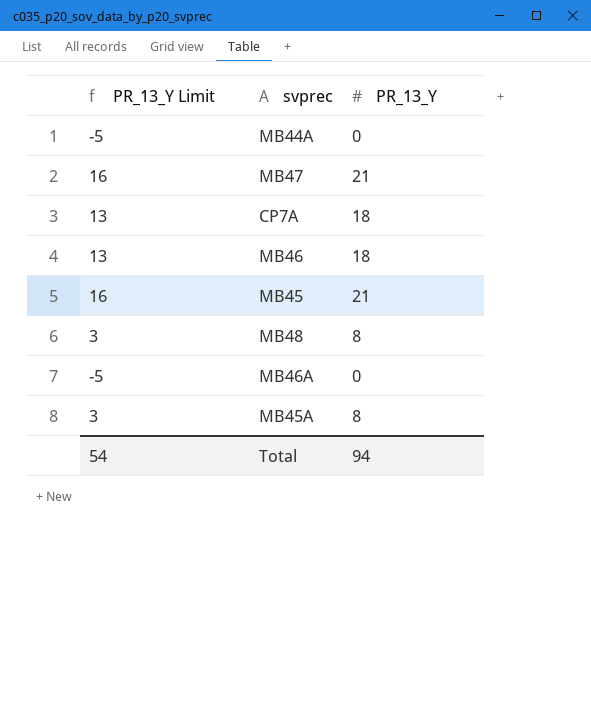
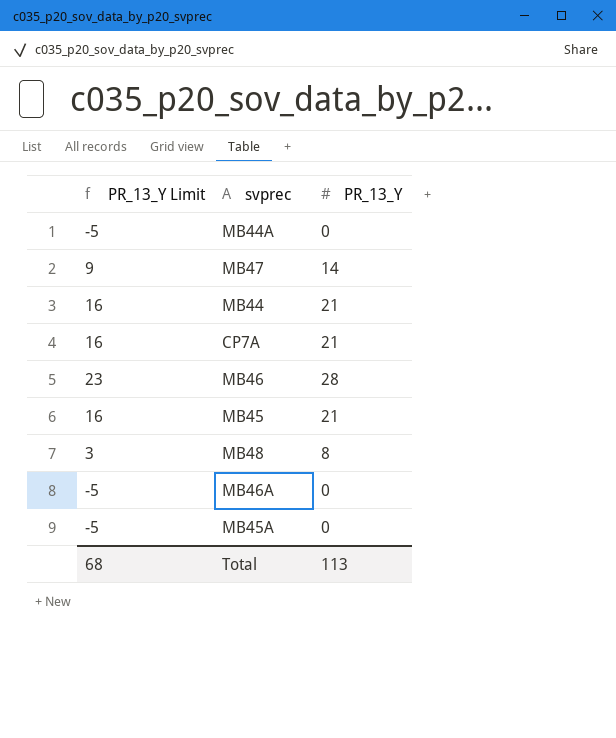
MB47 | PR_13_Y Limit: 16 -> 9
MB47 | PR_13_Y: 21 -> 14
row MB44: none -> 16 | 21
CP7A | PR_13_Y Limit: 13 -> 16
CP7A | PR_13_Y: 18 -> 21
MB46 | PR_13_Y Limit: 13 -> 23
MB46 | PR_13_Y: 18 -> 28
MB45A | PR_13_Y Limit: 3 -> -5
MB45A | PR_13_Y: 8 -> 0
Total | PR_13_Y Limit: 54 -> 68
Total | PR_13_Y: 94 -> 113

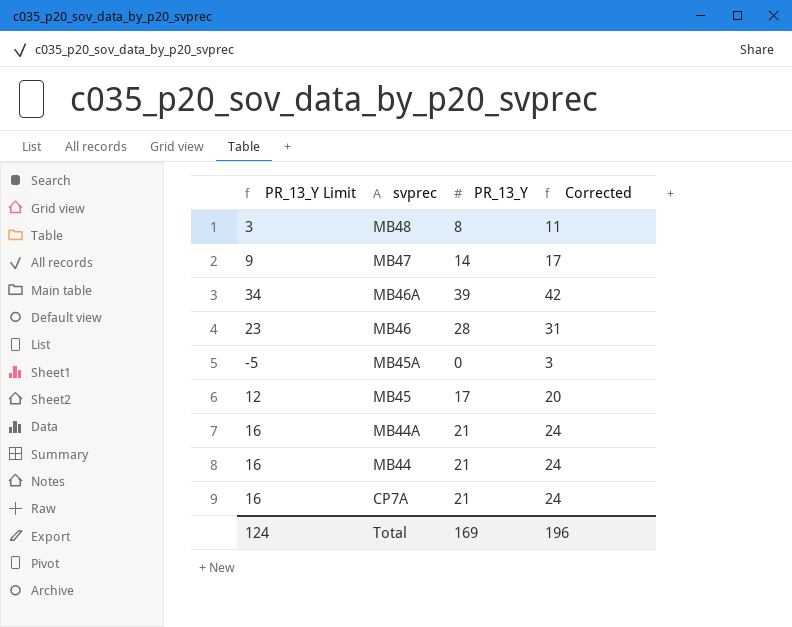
row order: none -> svprec descending
column Corrected | formula: none -> [PR_13_Y] + 3
MB46A | PR_13_Y Limit: -5 -> 34
MB46A | PR_13_Y: 0 -> 39
MB45 | PR_13_Y Limit: 16 -> 12
MB45 | PR_13_Y: 21 -> 17
MB44A | PR_13_Y Limit: -5 -> 16
MB44A | PR_13_Y: 0 -> 21
Total | PR_13_Y Limit: 68 -> 124
Total | PR_13_Y: 113 -> 169

